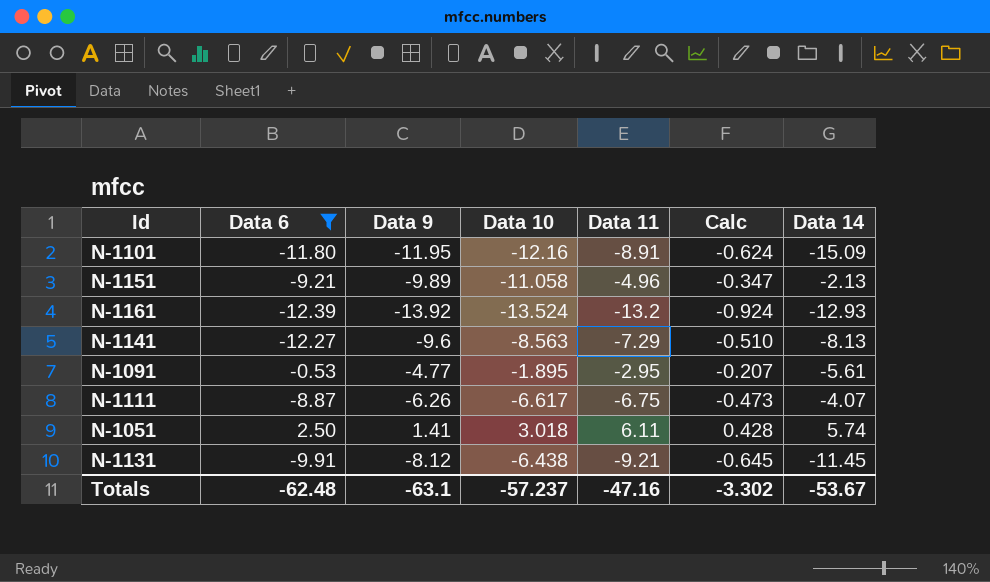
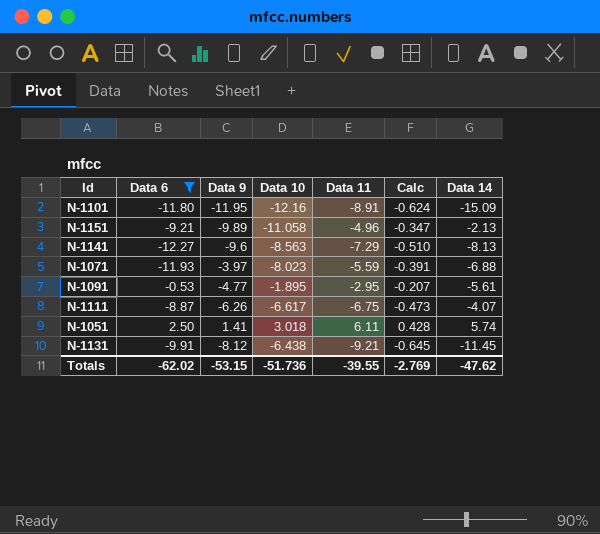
row N-1161: -12.39 | -13.92 | -13.524 | -13.2 | -0.924 | -12.93 -> none
row N-1071: none -> -11.93 | -3.97 | -8.023 | -5.59 | -0.391 | -6.88
Totals | Data 6: -62.48 -> -62.02
Totals | Data 9: -63.1 -> -53.15
Totals | Data 10: -57.237 -> -51.736
Totals | Data 11: -47.16 -> -39.55
Totals | Calc: -3.302 -> -2.769
Totals | Data 14: -53.67 -> -47.62

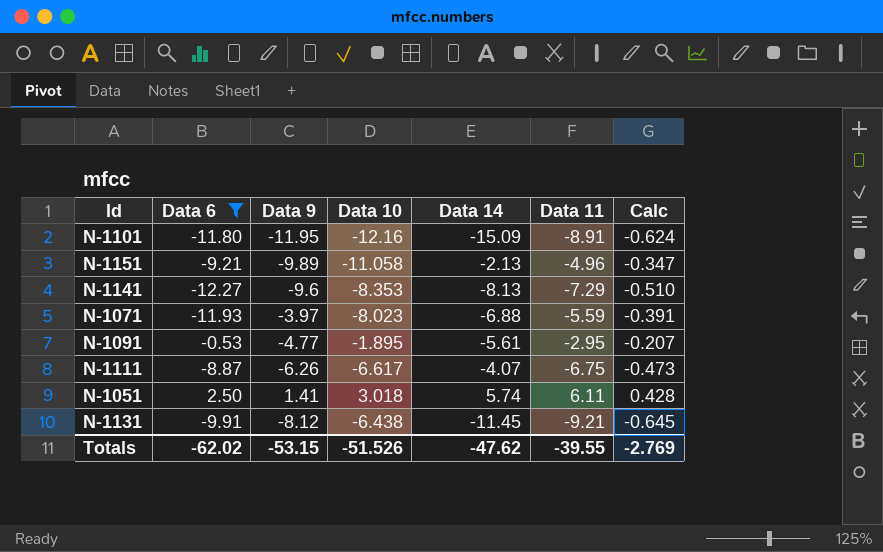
column Data 14 | position: 7 -> 5
N-1141 | Data 10: -8.563 -> -8.353
Totals | Data 10: -51.736 -> -51.526

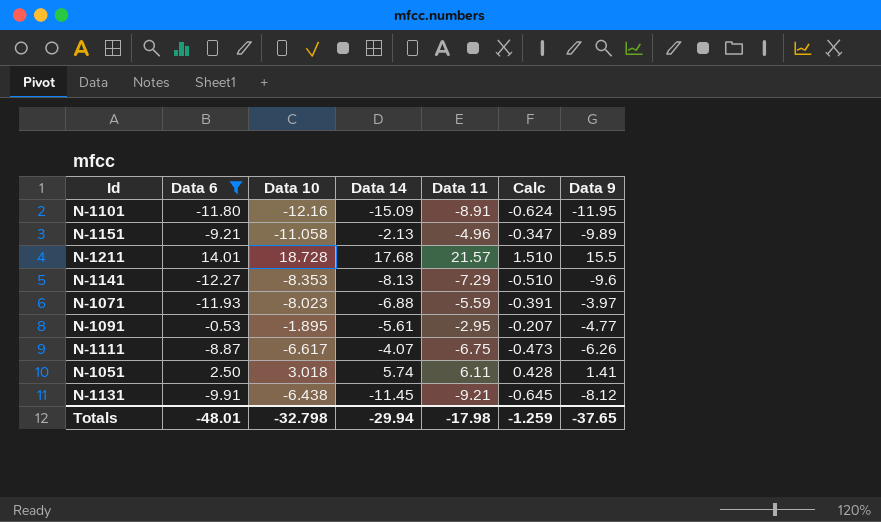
column Data 9 | position: 3 -> 7
row N-1211: none -> 14.01 | 18.728 | 17.68 | 21.57 | 1.510 | 15.5
Totals | Data 6: -62.02 -> -48.01
Totals | Data 10: -51.526 -> -32.798
Totals | Data 14: -47.62 -> -29.94
Totals | Data 11: -39.55 -> -17.98
Totals | Calc: -2.769 -> -1.259
Totals | Data 9: -53.15 -> -37.65

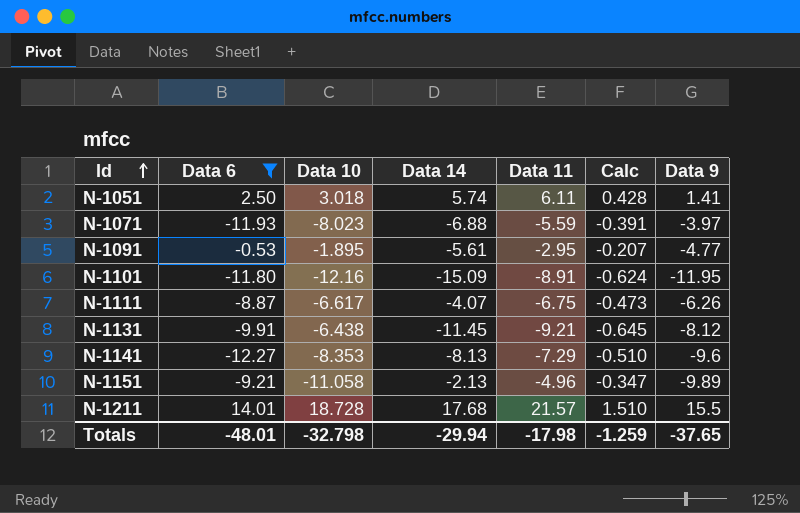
row order: none -> Id ascending

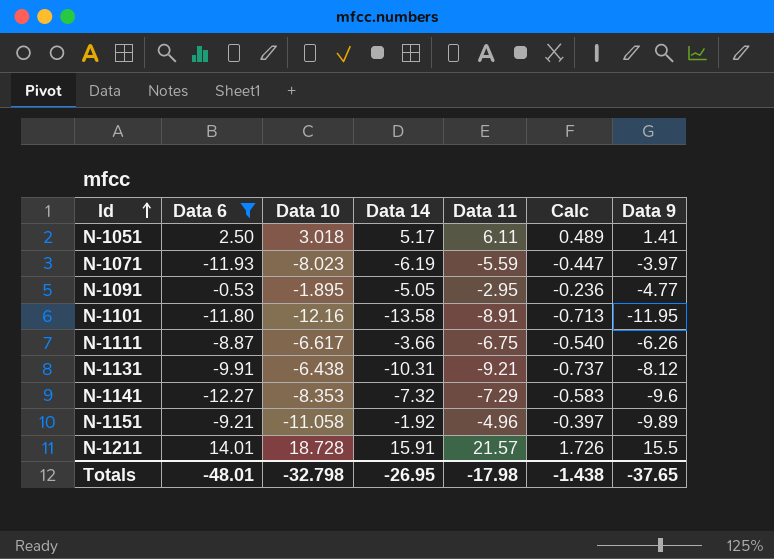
column Calc | formula: [Data 11] * 0.07 -> [Data 11] * 0.08
N-1051 | Data 14: 5.74 -> 5.17
N-1071 | Data 14: -6.88 -> -6.19
N-1091 | Data 14: -5.61 -> -5.05
N-1101 | Data 14: -15.09 -> -13.58
N-1111 | Data 14: -4.07 -> -3.66
N-1131 | Data 14: -11.45 -> -10.31
N-1141 | Data 14: -8.13 -> -7.32
N-1151 | Data 14: -2.13 -> -1.92
N-1211 | Data 14: 17.68 -> 15.91
Totals | Data 14: -29.94 -> -26.95
Totals | Calc: -1.259 -> -1.438

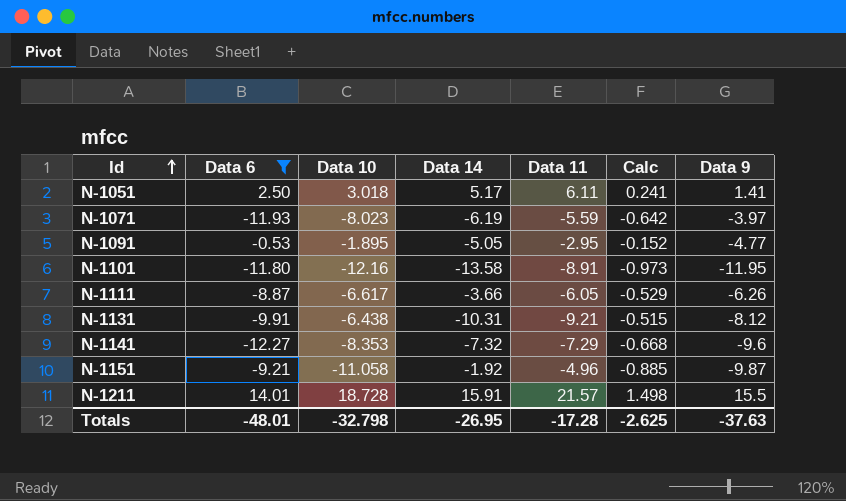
column Calc | formula: [Data 11] * 0.08 -> [Data 10] * 0.08
N-1111 | Data 11: -6.75 -> -6.05
N-1151 | Data 9: -9.89 -> -9.87
Totals | Data 11: -17.98 -> -17.28
Totals | Calc: -1.438 -> -2.625
Totals | Data 9: -37.65 -> -37.63

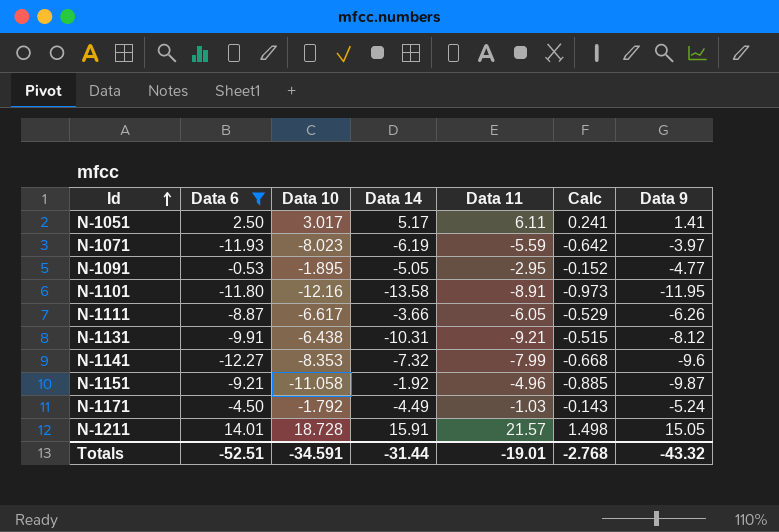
N-1051 | Data 10: 3.018 -> 3.017
N-1141 | Data 11: -7.29 -> -7.99
row N-1171: none -> -4.50 | -1.792 | -4.49 | -1.03 | -0.143 | -5.24
N-1211 | Data 9: 15.5 -> 15.05
Totals | Data 6: -48.01 -> -52.51
Totals | Data 10: -32.798 -> -34.591
Totals | Data 14: -26.95 -> -31.44
Totals | Data 11: -17.28 -> -19.01
Totals | Calc: -2.625 -> -2.768
Totals | Data 9: -37.63 -> -43.32

